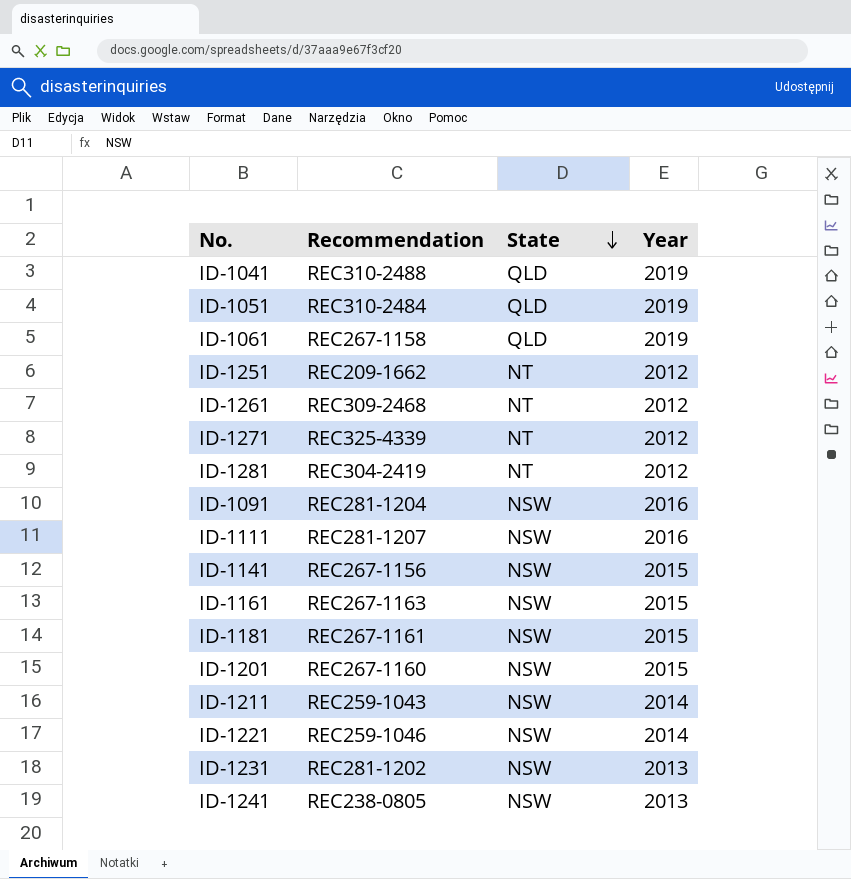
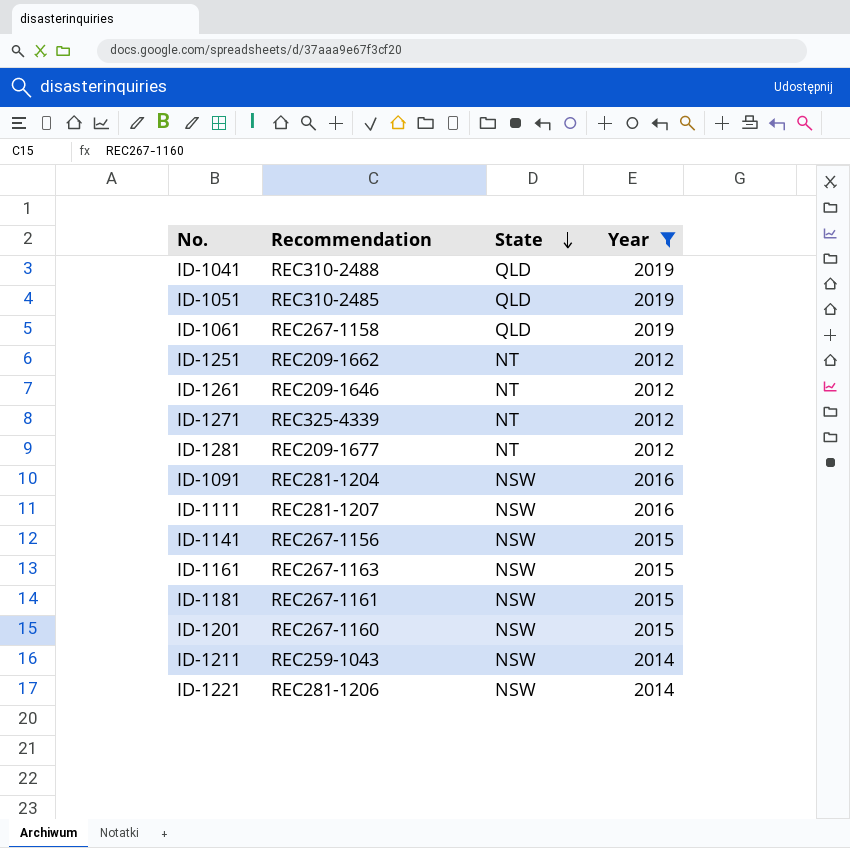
filter: none -> Year != 2013
ID-1051 | Recommendation: REC310-2484 -> REC310-2485
ID-1261 | Recommendation: REC309-2468 -> REC209-1646
ID-1281 | Recommendation: REC304-2419 -> REC209-1677
ID-1221 | Recommendation: REC259-1046 -> REC281-1206

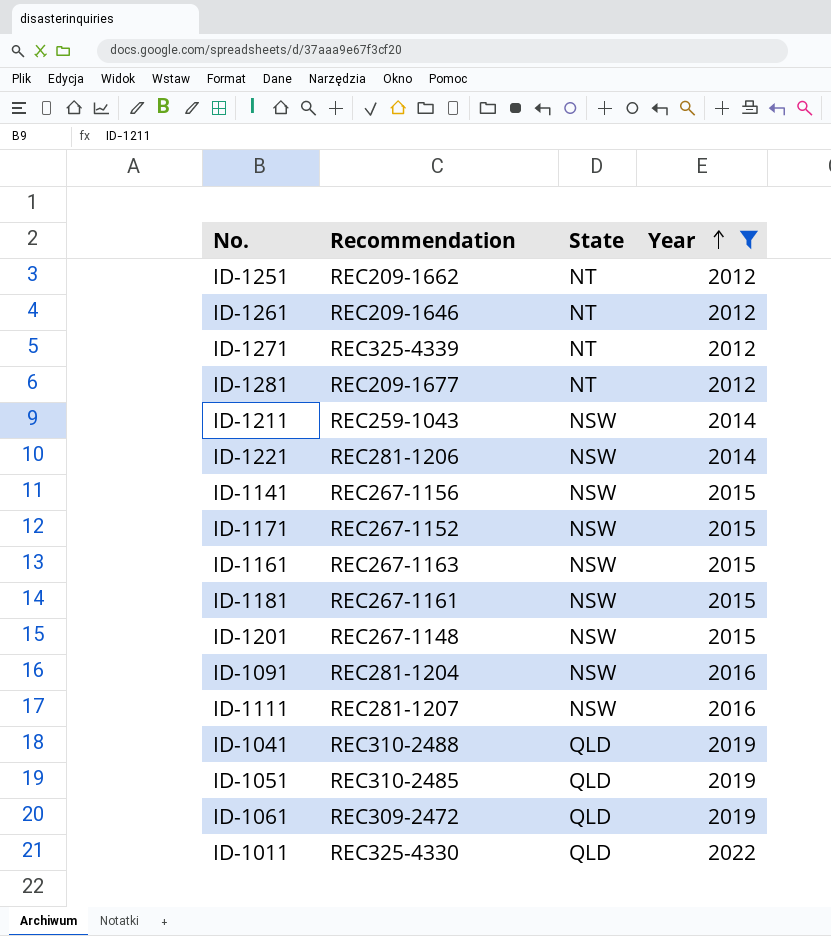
row order: State descending -> Year ascending
row ID-1171: none -> REC267-1152 | NSW | 2015
ID-1201 | Recommendation: REC267-1160 -> REC267-1148
ID-1061 | Recommendation: REC267-1158 -> REC309-2472
row ID-1011: none -> REC325-4330 | QLD | 2022

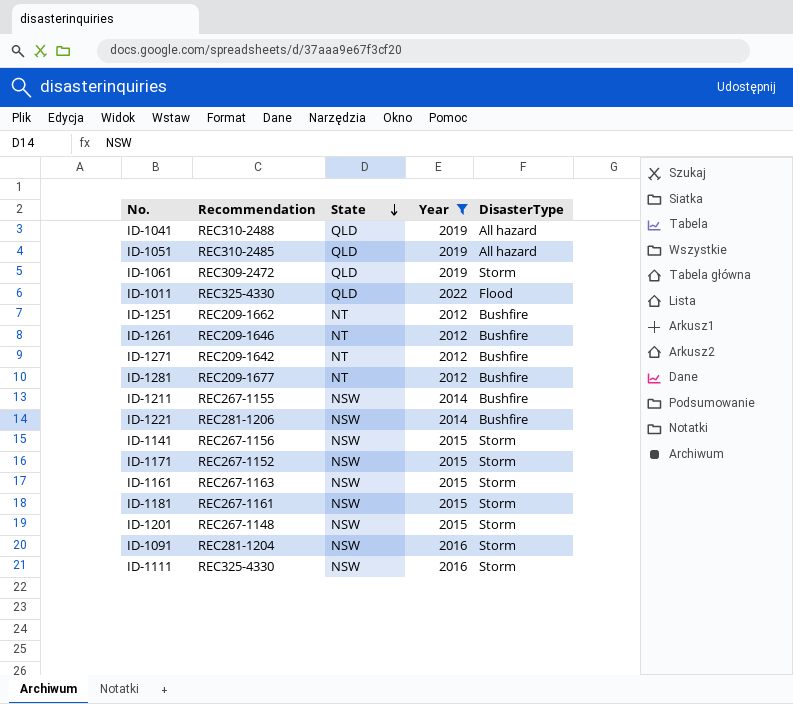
row order: Year ascending -> State descending
column DisasterType | position: none -> 5
ID-1271 | Recommendation: REC325-4339 -> REC209-1642
ID-1211 | Recommendation: REC259-1043 -> REC267-1155
ID-1111 | Recommendation: REC281-1207 -> REC325-4330

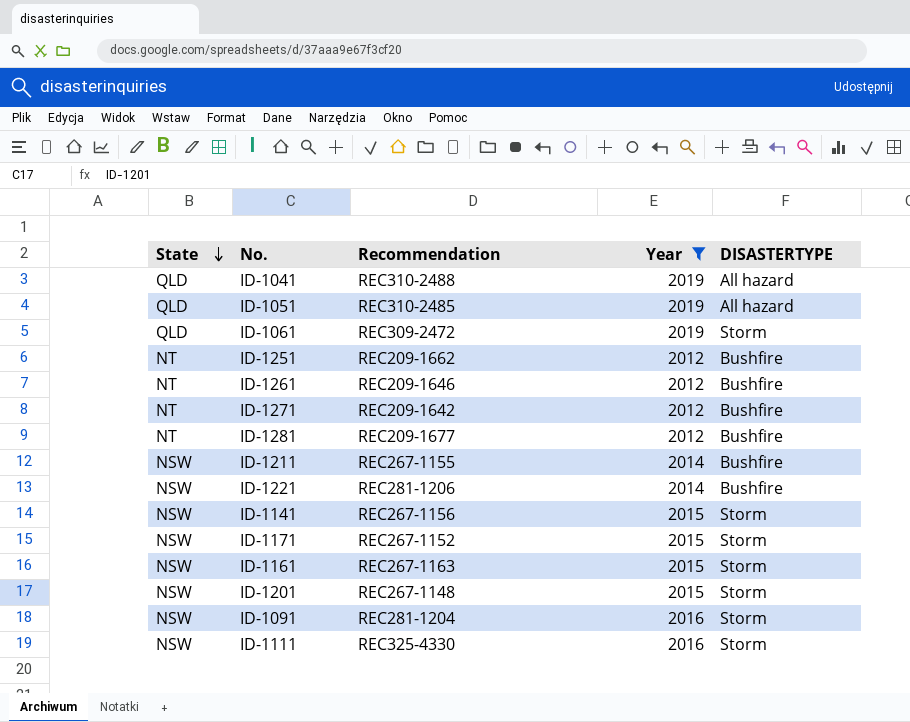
column State | position: 3 -> 1
column name: DisasterType -> DISASTERTYPE
row ID-1011: REC325-4330 | QLD | 2022 | Flood -> none
row ID-1181: REC267-1161 | NSW | 2015 | Storm -> none

